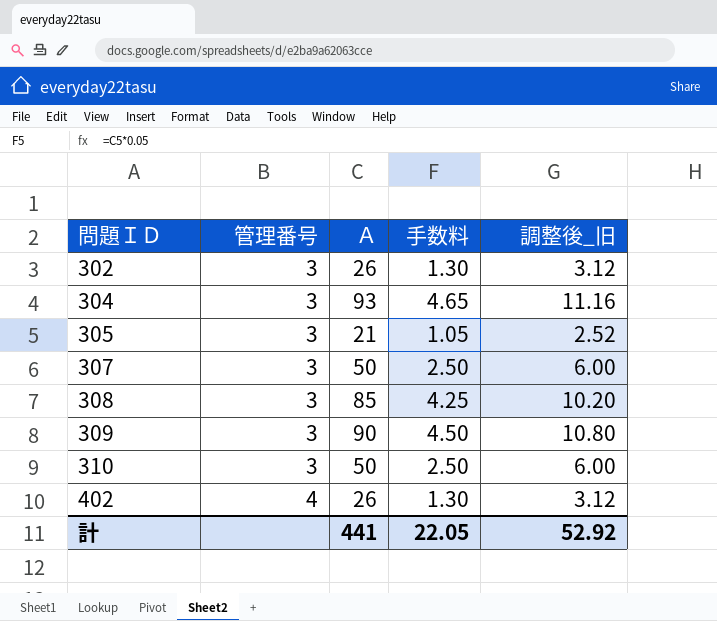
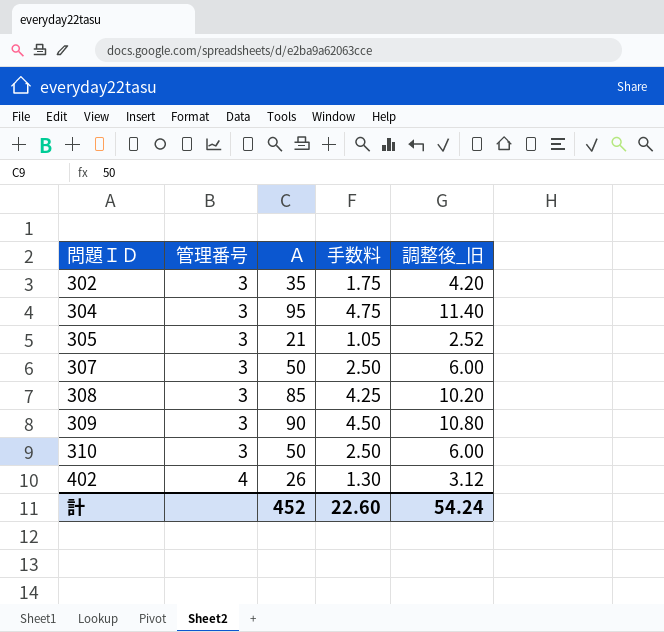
302 | Ａ: 26 -> 35
302 | 手数料: 1.30 -> 1.75
302 | 調整後_旧: 3.12 -> 4.20
304 | Ａ: 93 -> 95
304 | 手数料: 4.65 -> 4.75
304 | 調整後_旧: 11.16 -> 11.40
計 | Ａ: 441 -> 452
計 | 手数料: 22.05 -> 22.60
計 | 調整後_旧: 52.92 -> 54.24

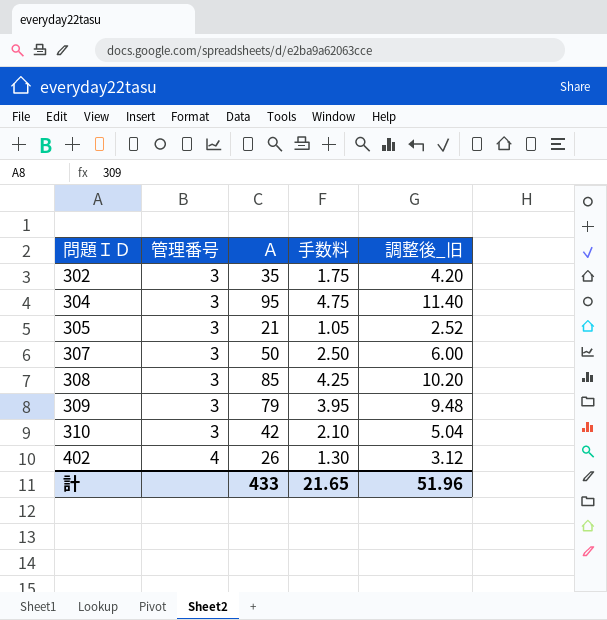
309 | Ａ: 90 -> 79
309 | 手数料: 4.50 -> 3.95
309 | 調整後_旧: 10.80 -> 9.48
310 | Ａ: 50 -> 42
310 | 手数料: 2.50 -> 2.10
310 | 調整後_旧: 6.00 -> 5.04
計 | Ａ: 452 -> 433
計 | 手数料: 22.60 -> 21.65
計 | 調整後_旧: 54.24 -> 51.96

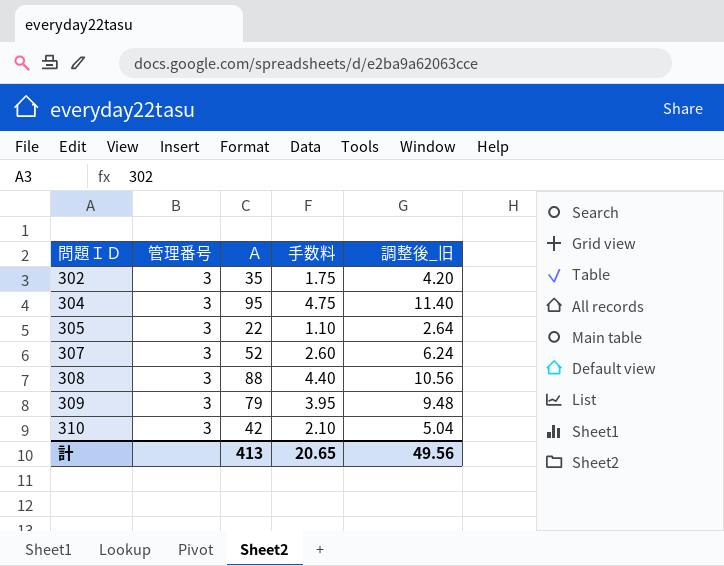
row 402: 4 | 26 | 1.30 | 3.12 -> none
305 | Ａ: 21 -> 22
305 | 手数料: 1.05 -> 1.10
305 | 調整後_旧: 2.52 -> 2.64
307 | Ａ: 50 -> 52
307 | 手数料: 2.50 -> 2.60
307 | 調整後_旧: 6.00 -> 6.24
308 | Ａ: 85 -> 88
308 | 手数料: 4.25 -> 4.40
308 | 調整後_旧: 10.20 -> 10.56
計 | Ａ: 433 -> 413
計 | 手数料: 21.65 -> 20.65
計 | 調整後_旧: 51.96 -> 49.56

